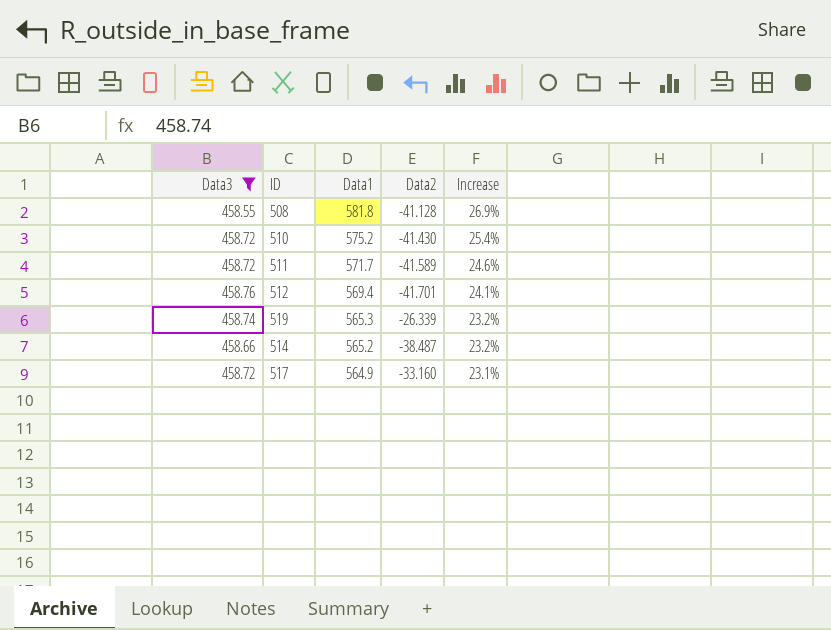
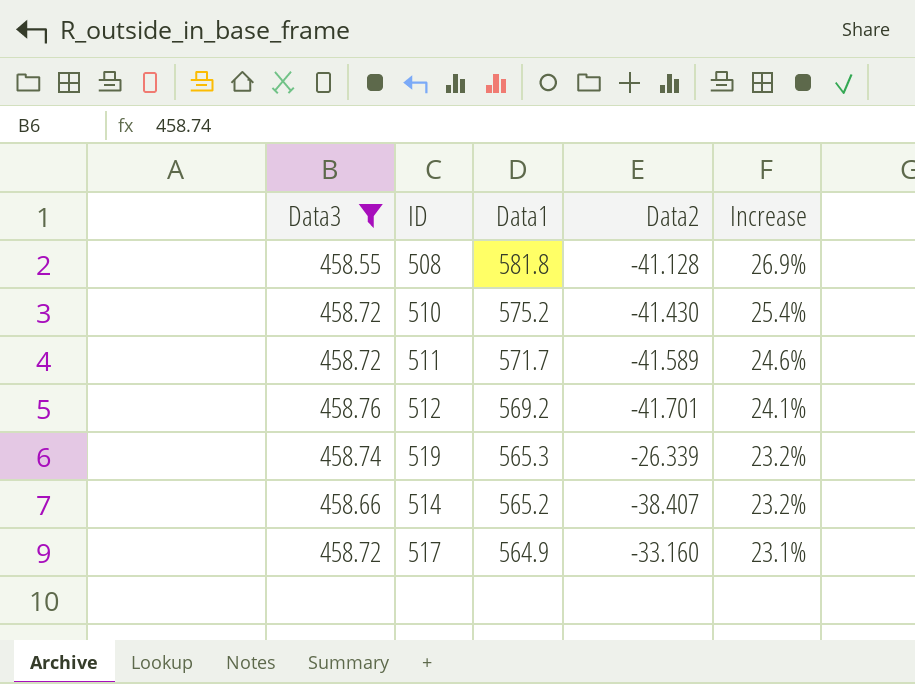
512 | Data1: 569.4 -> 569.2
514 | Data2: -38.487 -> -38.407

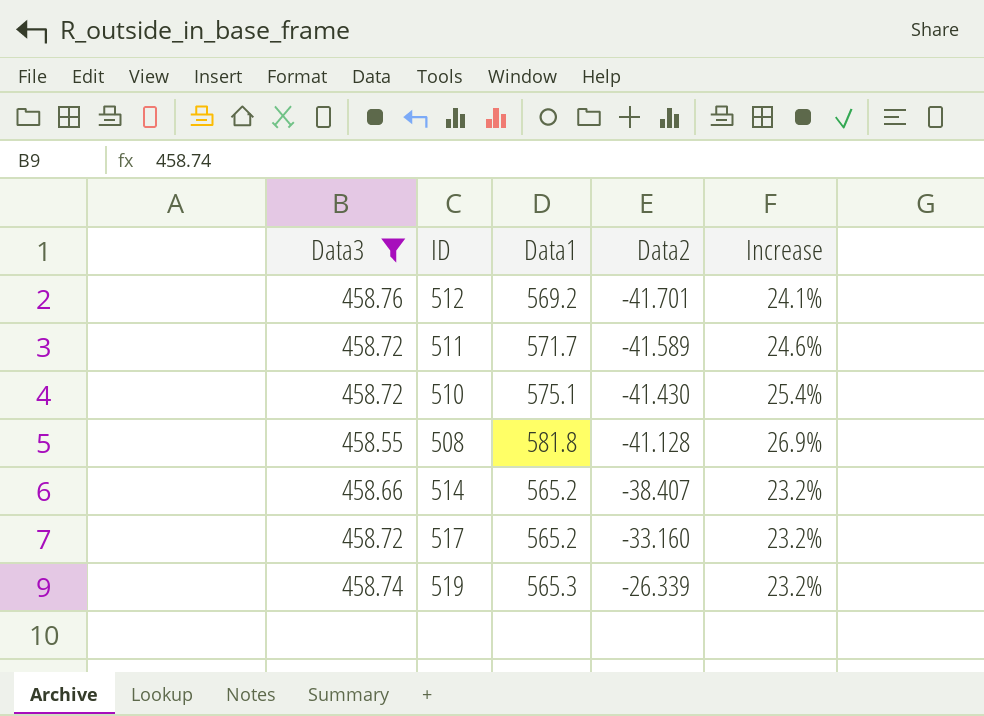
row order: Data1 descending -> Data2 ascending
510 | Data1: 575.2 -> 575.1
517 | Data1: 564.9 -> 565.2
517 | Increase: 23.1% -> 23.2%

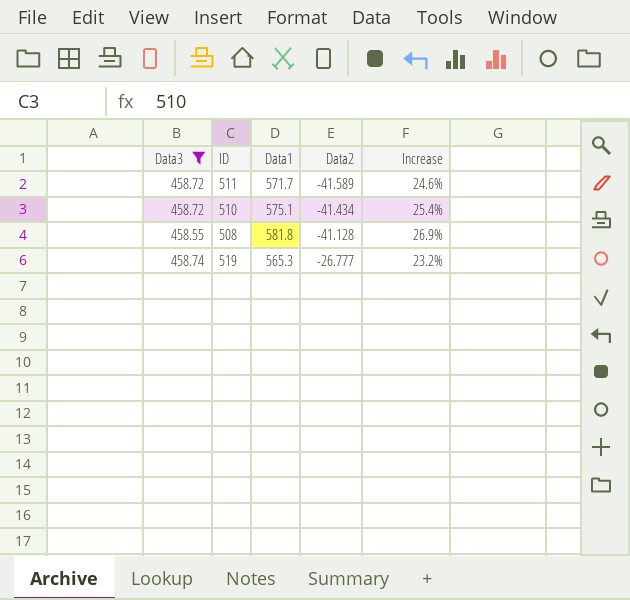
row 512: 458.76 | 569.2 | -41.701 | 24.1% -> none
row 514: 458.66 | 565.2 | -38.407 | 23.2% -> none
row 517: 458.72 | 565.2 | -33.160 | 23.2% -> none
510 | Data2: -41.430 -> -41.434
519 | Data2: -26.339 -> -26.777

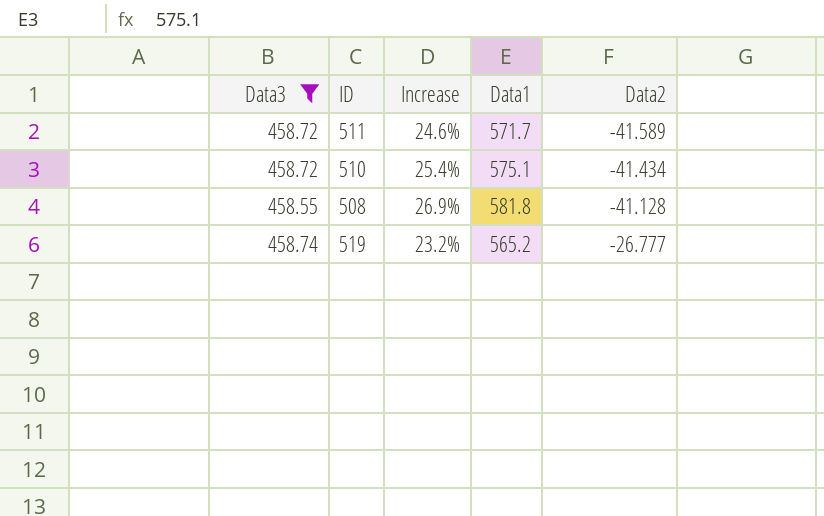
column Increase | position: 5 -> 3
519 | Data1: 565.3 -> 565.2

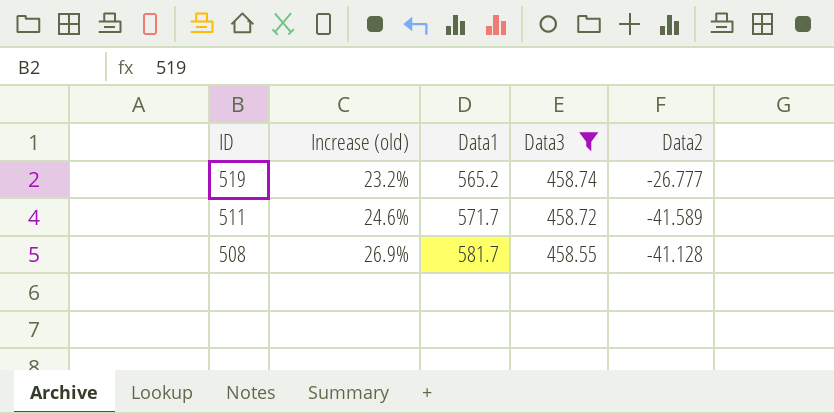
row order: Data2 ascending -> ID descending
column name: Increase -> Increase (old)
column Data3 | position: 1 -> 4
row 510: 458.72 | 25.4% | 575.1 | -41.434 -> none
508 | Data1: 581.8 -> 581.7

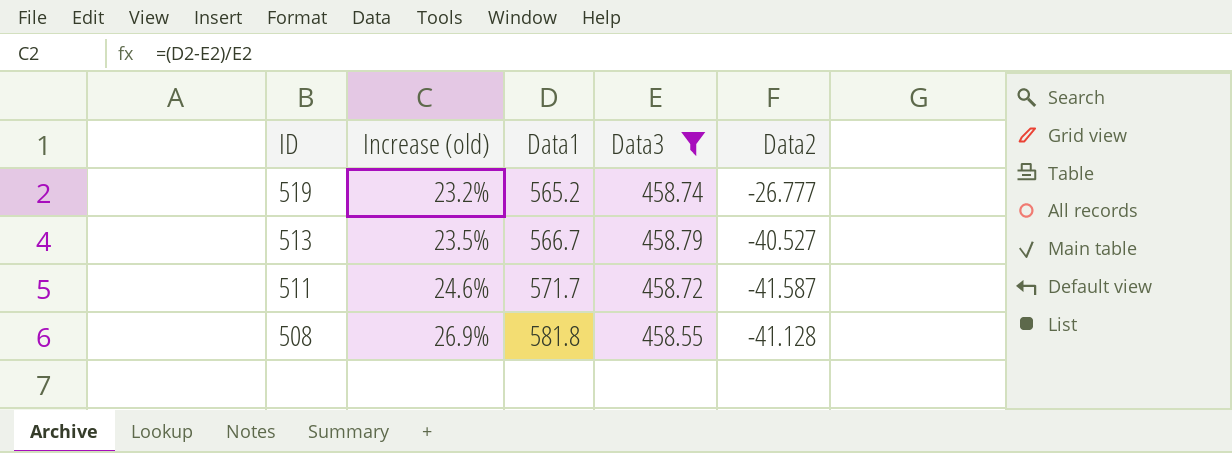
row 513: none -> 23.5% | 566.7 | 458.79 | -40.527
511 | Data2: -41.589 -> -41.587
508 | Data1: 581.7 -> 581.8

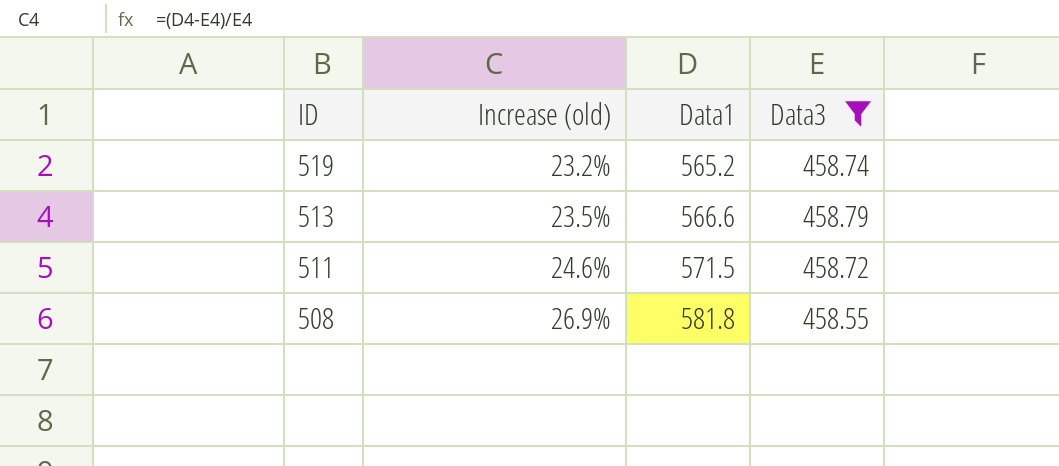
column Data2 | position: 5 -> none
513 | Data1: 566.7 -> 566.6
511 | Data1: 571.7 -> 571.5

